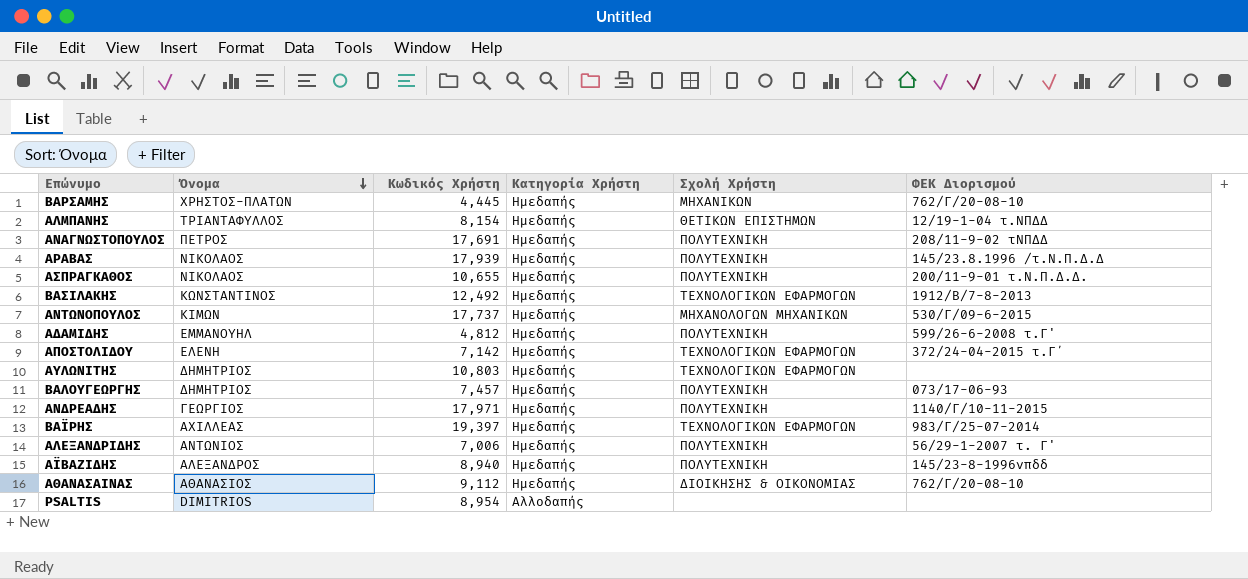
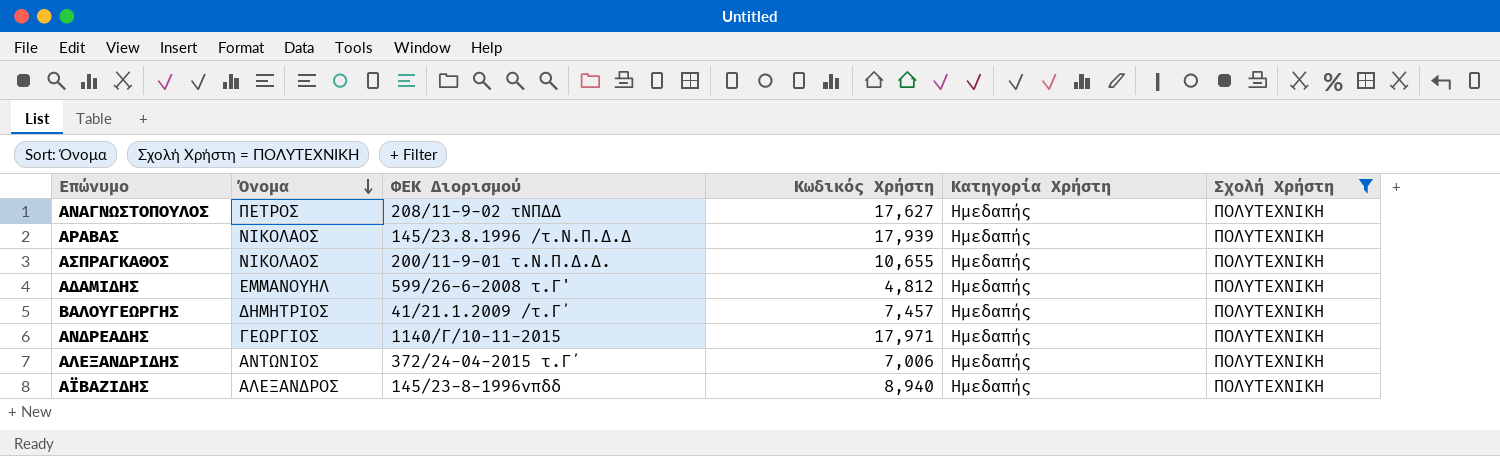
filter: none -> Σχολή Χρήστη = ΠΟΛΥΤΕΧΝΙΚΗ
column ΦΕΚ Διορισμού | position: 6 -> 3
ΑΝΑΓΝΩΣΤΟΠΟΥΛΟΣ | Κωδικός Χρήστη: 17,691 -> 17,627
ΒΑΛΟΥΓΕΩΡΓΗΣ | ΦΕΚ Διορισμού: 073/17-06-93 -> 41/21.1.2009 /τ.Γ΄
ΑΛΕΞΑΝΔΡΙΔΗΣ | ΦΕΚ Διορισμού: 56/29-1-2007 τ. Γ' -> 372/24-04-2015 τ.Γ΄

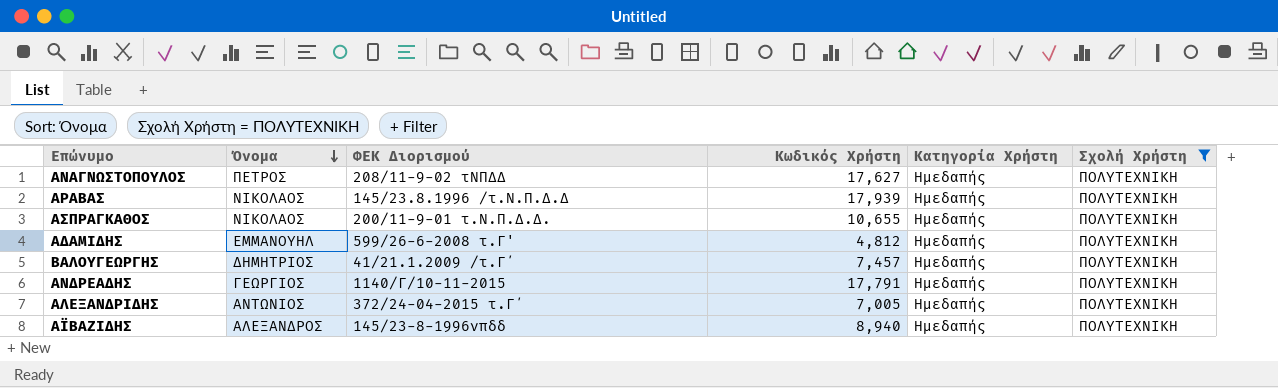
ΑΝΔΡΕΑΔΗΣ | Κωδικός Χρήστη: 17,971 -> 17,791
ΑΛΕΞΑΝΔΡΙΔΗΣ | Κωδικός Χρήστη: 7,006 -> 7,005

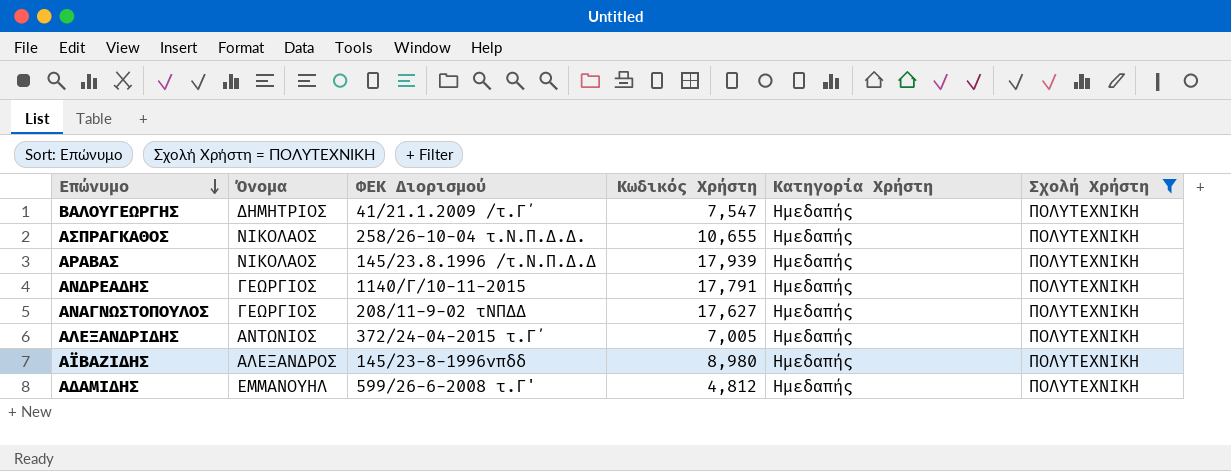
row order: Όνομα descending -> Επώνυμο descending
ΒΑΛΟΥΓΕΩΡΓΗΣ | Κωδικός Χρήστη: 7,457 -> 7,547
ΑΣΠΡΑΓΚΑΘΟΣ | ΦΕΚ Διορισμού: 200/11-9-01 τ.Ν.Π.Δ.Δ. -> 258/26-10-04 τ.Ν.Π.Δ.Δ.
ΑΝΑΓΝΩΣΤΟΠΟΥΛΟΣ | Όνομα: ΠΕΤΡΟΣ -> ΓΕΩΡΓΙΟΣ
ΑΪΒΑΖΙΔΗΣ | Κωδικός Χρήστη: 8,940 -> 8,980

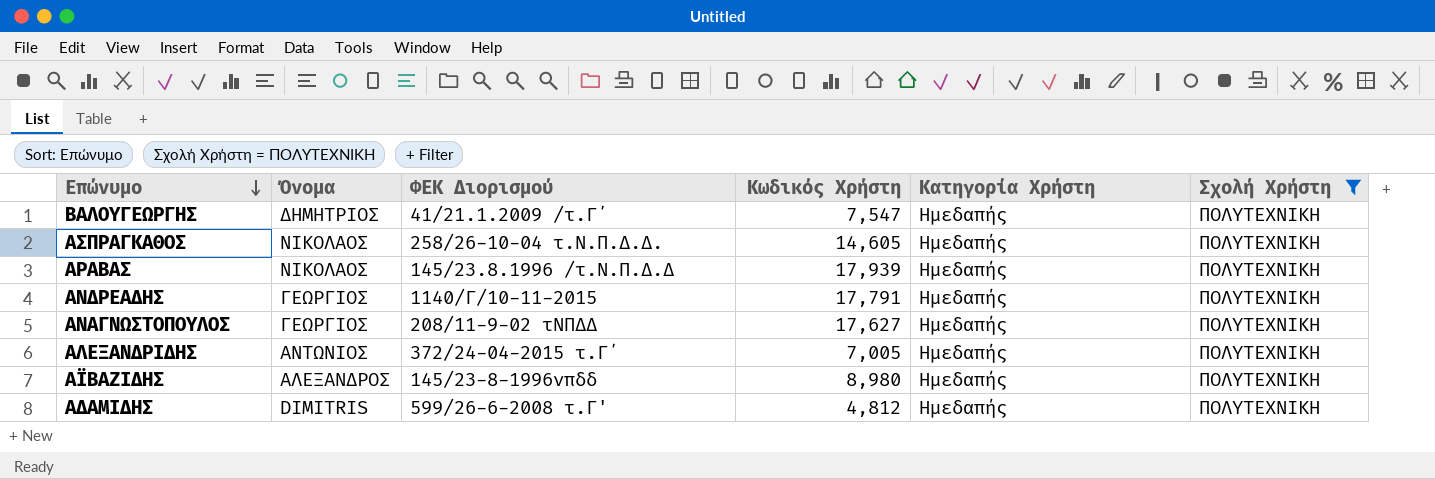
ΑΣΠΡΑΓΚΑΘΟΣ | Κωδικός Χρήστη: 10,655 -> 14,605
ΑΔΑΜΙΔΗΣ | Όνομα: ΕΜΜΑΝΟΥΗΛ -> DIMITRIS

